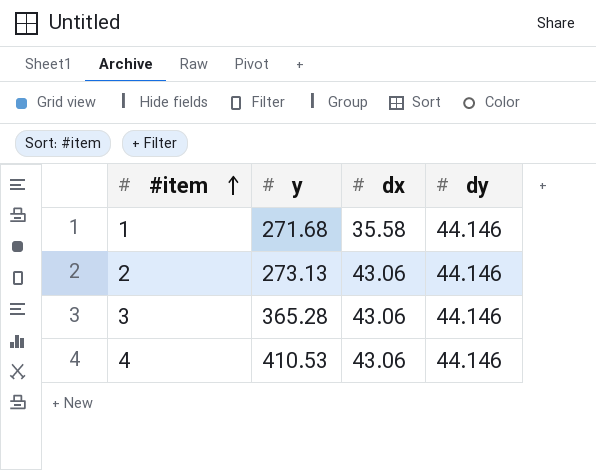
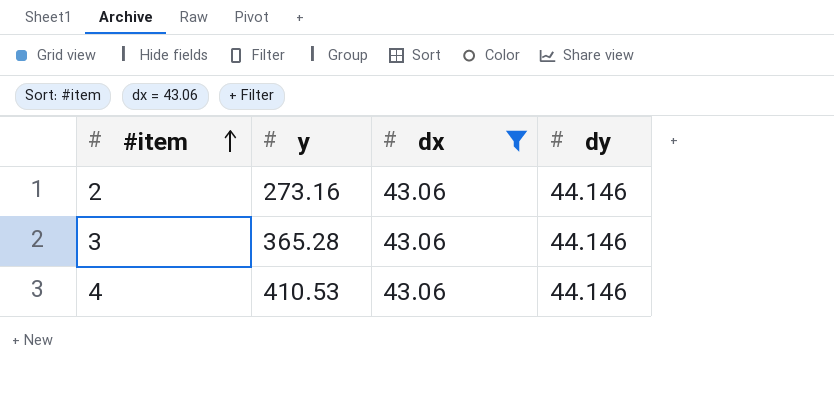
filter: none -> dx = 43.06
2 | y: 273.13 -> 273.16

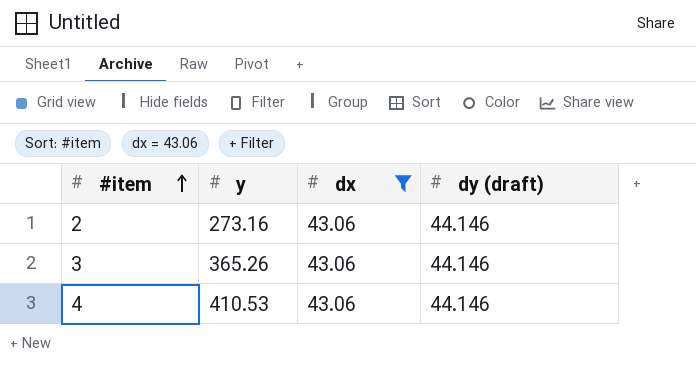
column name: dy -> dy (draft)
3 | y: 365.28 -> 365.26

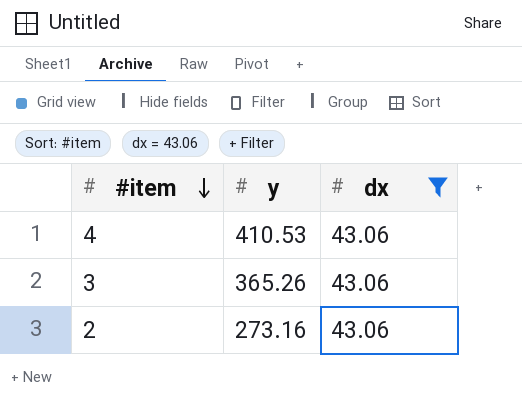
row order: #item ascending -> #item descending
column dy (draft) | position: 4 -> none

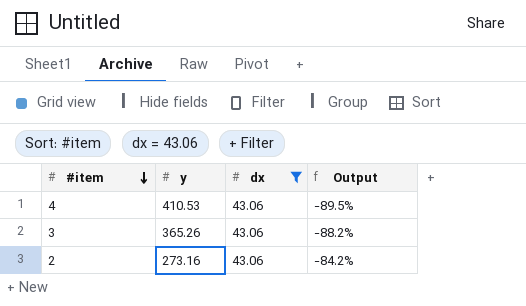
column Output | formula: none -> ([dx] - [y]) / [y]

